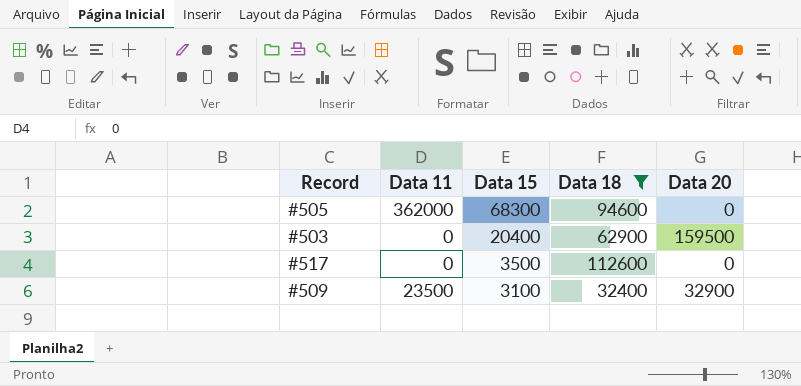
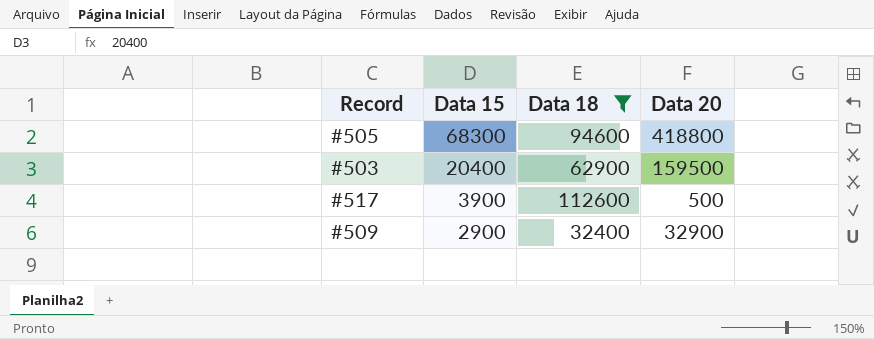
column Data 11 | position: 2 -> none
#505 | Data 20: 0 -> 418800
#517 | Data 15: 3500 -> 3900
#517 | Data 20: 0 -> 500
#509 | Data 15: 3100 -> 2900

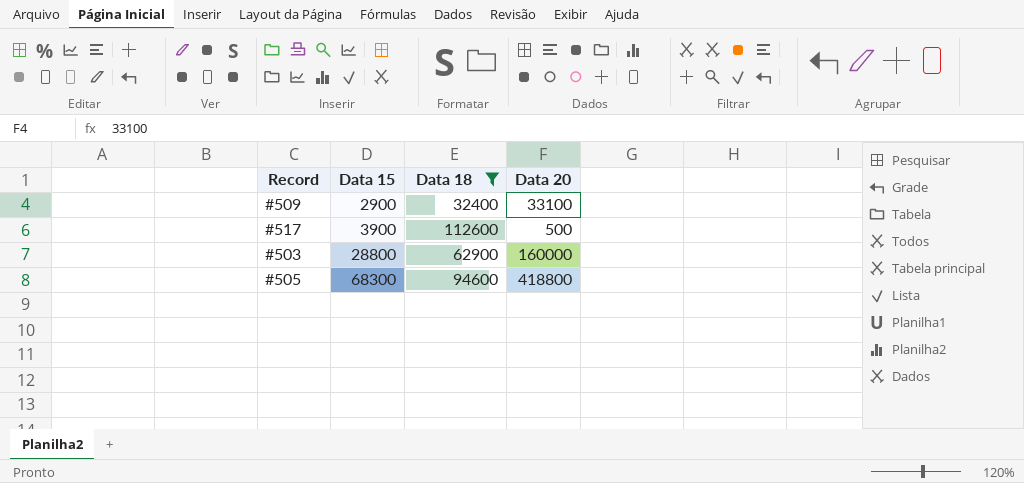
row order: Data 15 descending -> Data 15 ascending
#509 | Data 20: 32900 -> 33100
#503 | Data 15: 20400 -> 28800
#503 | Data 20: 159500 -> 160000

